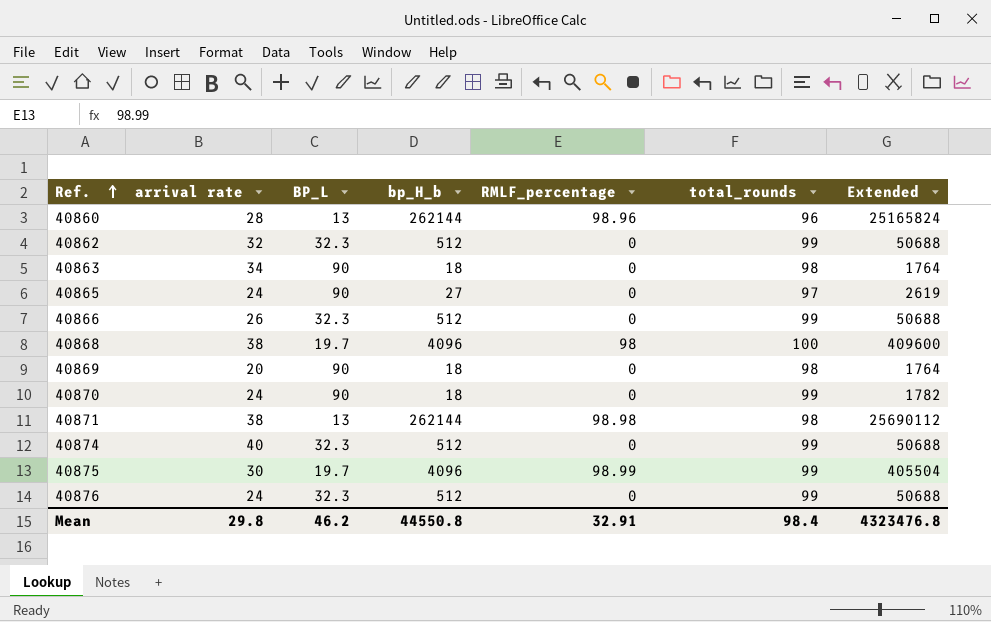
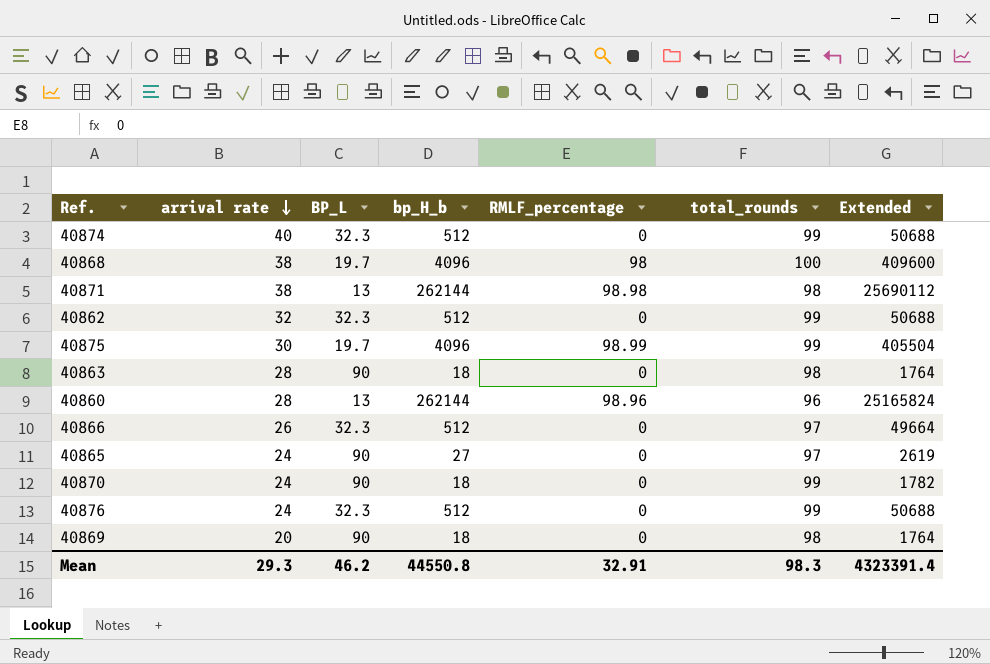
row order: Ref. ascending -> arrival rate descending
40863 | arrival rate: 34 -> 28
40866 | total_rounds: 99 -> 97
40866 | Extended: 50688 -> 49664
Mean | arrival rate: 29.8 -> 29.3
Mean | total_rounds: 98.4 -> 98.3
Mean | Extended: 4323476.8 -> 4323391.4

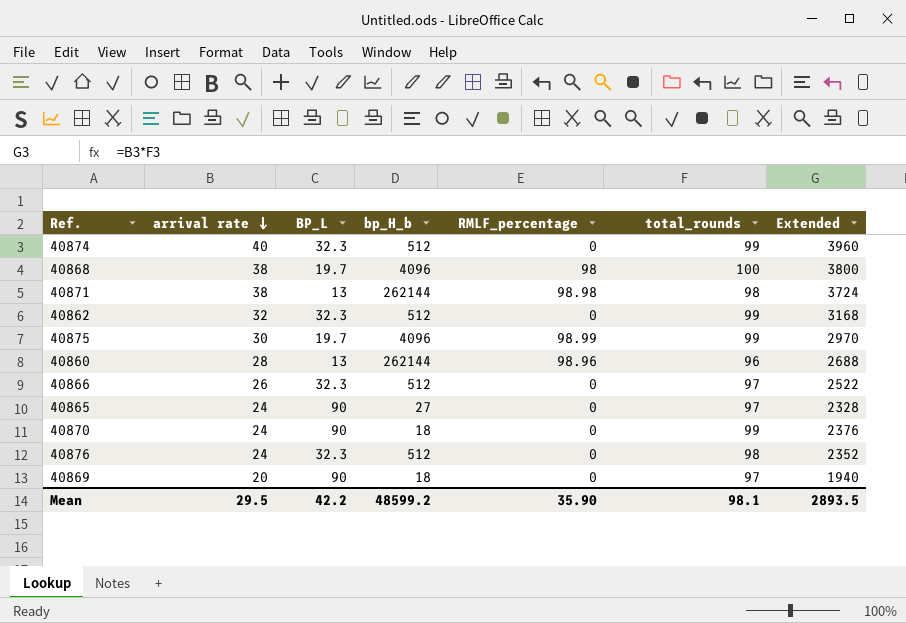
column Extended | formula: [bp_H_b] * [total_rounds] -> [arrival rate] * [total_rounds]
row 40863: 28 | 90 | 18 | 0 | 98 | 1764 -> none
40876 | total_rounds: 99 -> 98
40869 | total_rounds: 98 -> 97
Mean | arrival rate: 29.3 -> 29.5
Mean | BP_L: 46.2 -> 42.2
Mean | bp_H_b: 44550.8 -> 48599.2
Mean | RMLF_percentage: 32.91 -> 35.90
Mean | total_rounds: 98.3 -> 98.1
Mean | Extended: 4323391.4 -> 2893.5

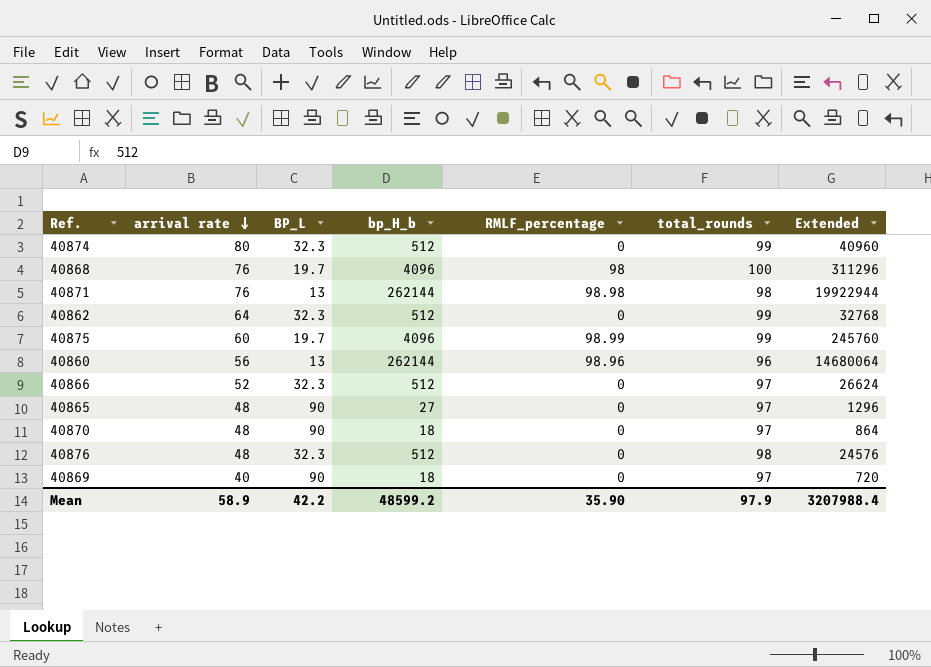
column Extended | formula: [arrival rate] * [total_rounds] -> [arrival rate] * [bp_H_b]
40874 | arrival rate: 40 -> 80
40868 | arrival rate: 38 -> 76
40871 | arrival rate: 38 -> 76
40862 | arrival rate: 32 -> 64
40875 | arrival rate: 30 -> 60
40860 | arrival rate: 28 -> 56
40866 | arrival rate: 26 -> 52
40865 | arrival rate: 24 -> 48
40870 | arrival rate: 24 -> 48
40870 | total_rounds: 99 -> 97
40876 | arrival rate: 24 -> 48
40869 | arrival rate: 20 -> 40
Mean | arrival rate: 29.5 -> 58.9
Mean | total_rounds: 98.1 -> 97.9
Mean | Extended: 2893.5 -> 3207988.4

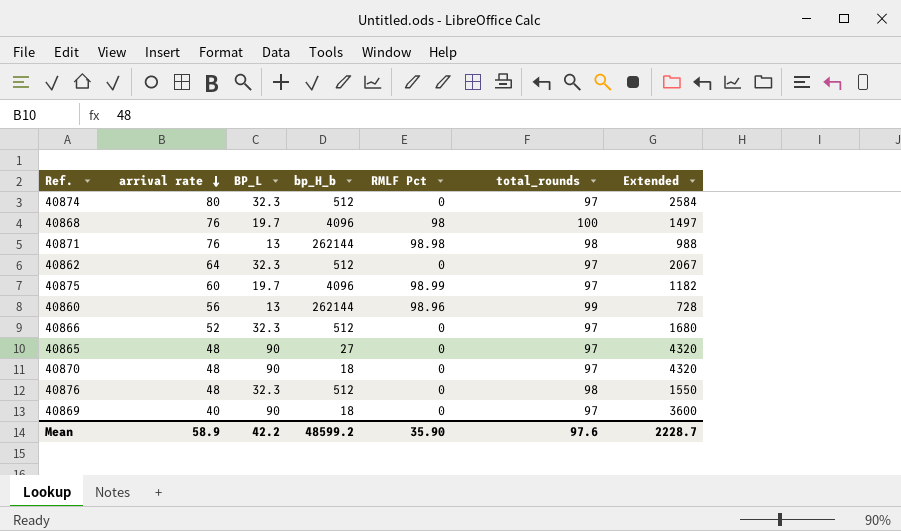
column name: RMLF_percentage -> RMLF Pct
column Extended | formula: [arrival rate] * [bp_H_b] -> [arrival rate] * [BP_L]
40874 | total_rounds: 99 -> 97
40862 | total_rounds: 99 -> 97
40875 | total_rounds: 99 -> 97
40860 | total_rounds: 96 -> 99
Mean | total_rounds: 97.9 -> 97.6
Mean | Extended: 3207988.4 -> 2228.7

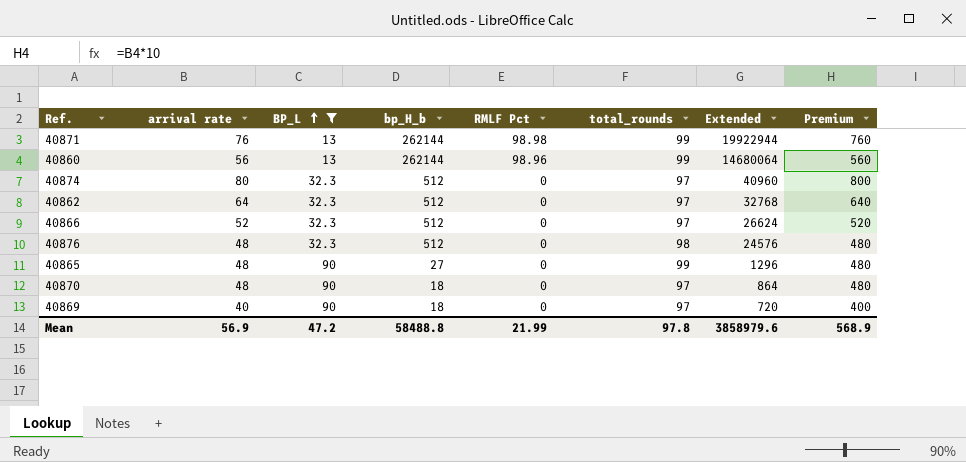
filter: none -> BP_L != 19.7
row order: arrival rate descending -> BP_L ascending
column Extended | formula: [arrival rate] * [BP_L] -> [arrival rate] * [bp_H_b]
column Premium | formula: none -> [arrival rate] * 10
40871 | total_rounds: 98 -> 99
40865 | total_rounds: 97 -> 99
Mean | arrival rate: 58.9 -> 56.9
Mean | BP_L: 42.2 -> 47.2
Mean | bp_H_b: 48599.2 -> 58488.8
Mean | RMLF Pct: 35.90 -> 21.99
Mean | total_rounds: 97.6 -> 97.8
Mean | Extended: 2228.7 -> 3858979.6

